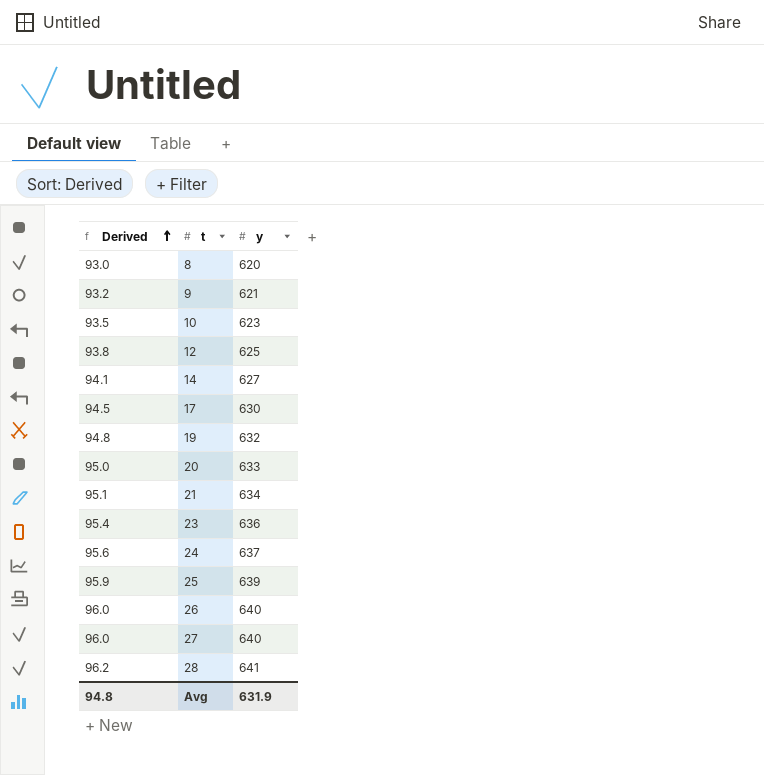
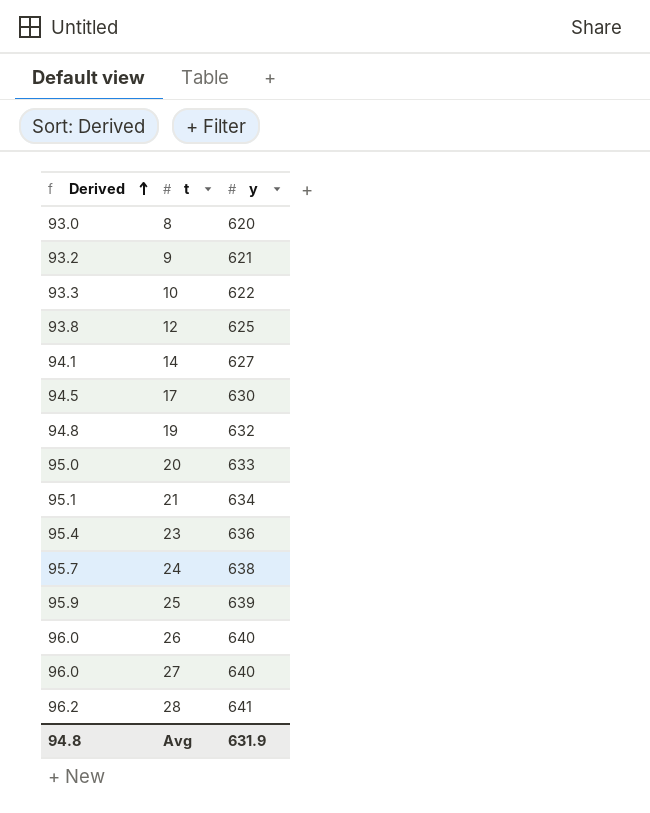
10 | Derived: 93.5 -> 93.3
10 | y: 623 -> 622
24 | Derived: 95.6 -> 95.7
24 | y: 637 -> 638

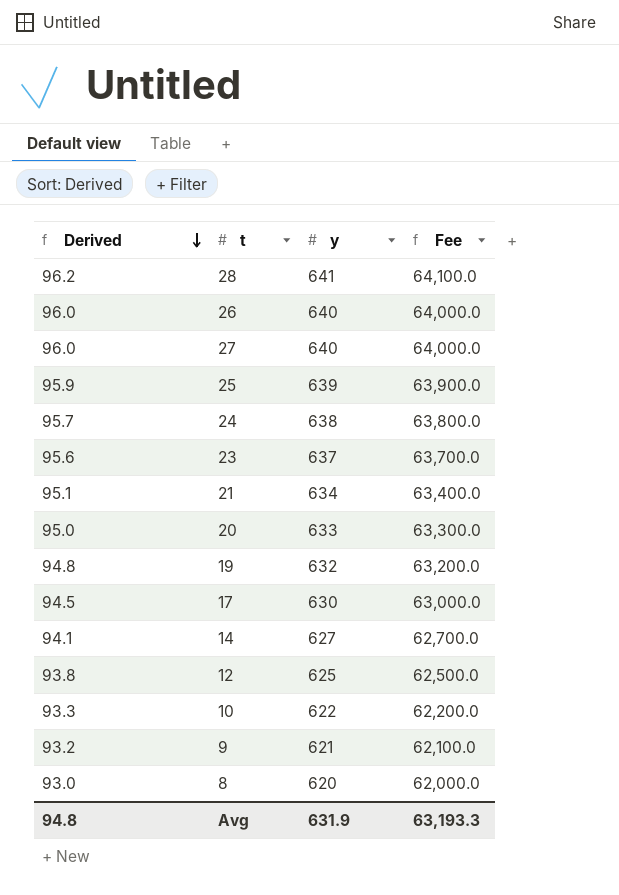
row order: Derived ascending -> Derived descending
column Fee | formula: none -> [y] * 100
23 | Derived: 95.4 -> 95.6
23 | y: 636 -> 637

